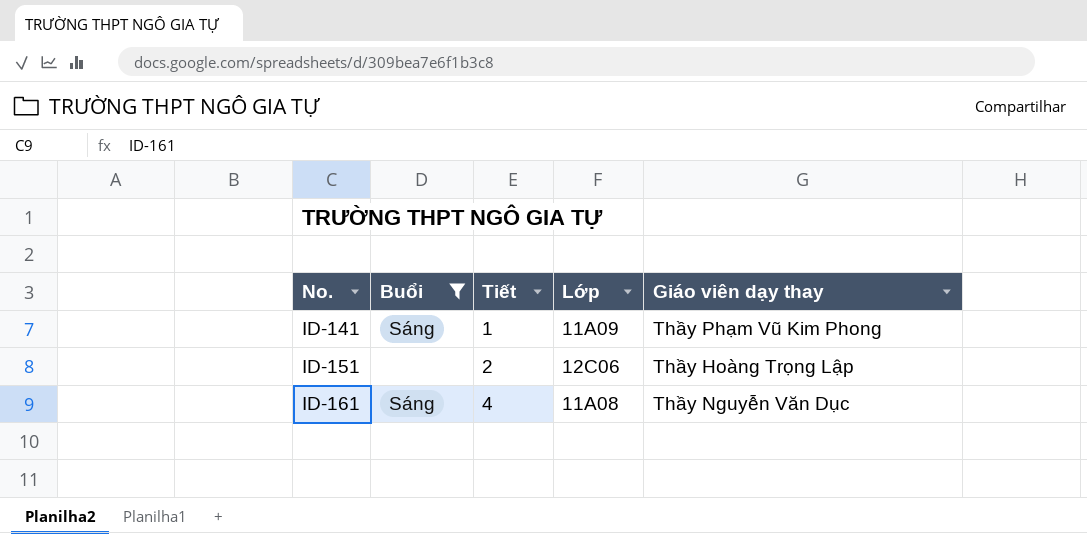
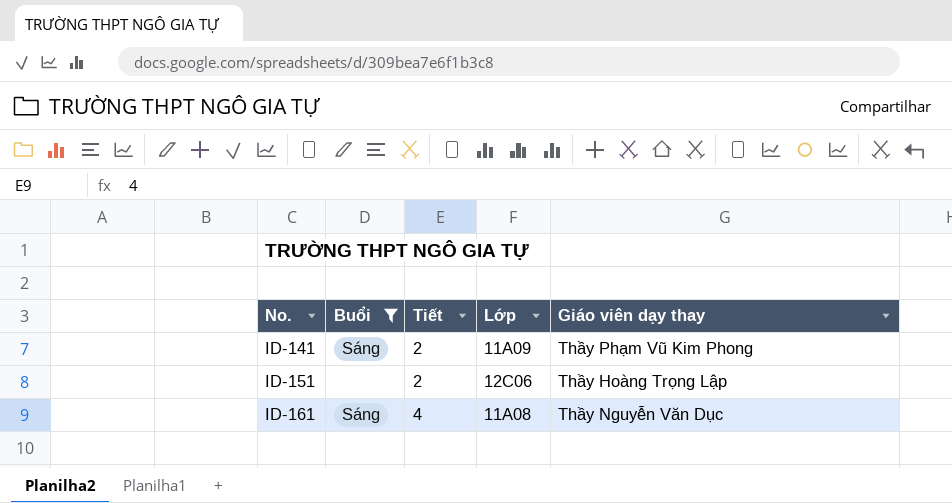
ID-141 | Tiết: 1 -> 2

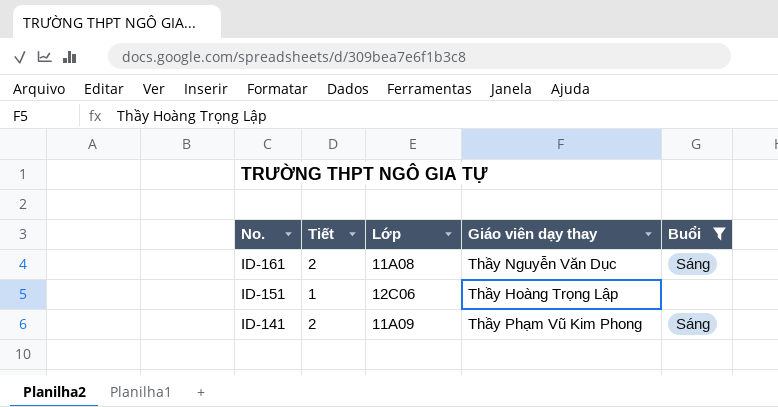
row order: No. ascending -> No. descending
column Buổi | position: 2 -> 5
ID-161 | Tiết: 4 -> 2
ID-151 | Tiết: 2 -> 1

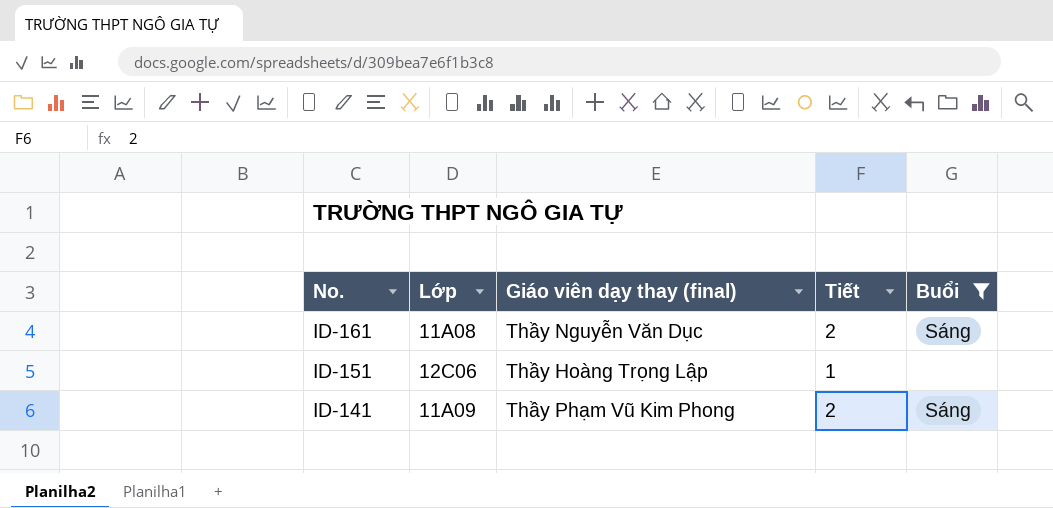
column name: Giáo viên dạy thay -> Giáo viên dạy thay (final)
column Tiết | position: 2 -> 4

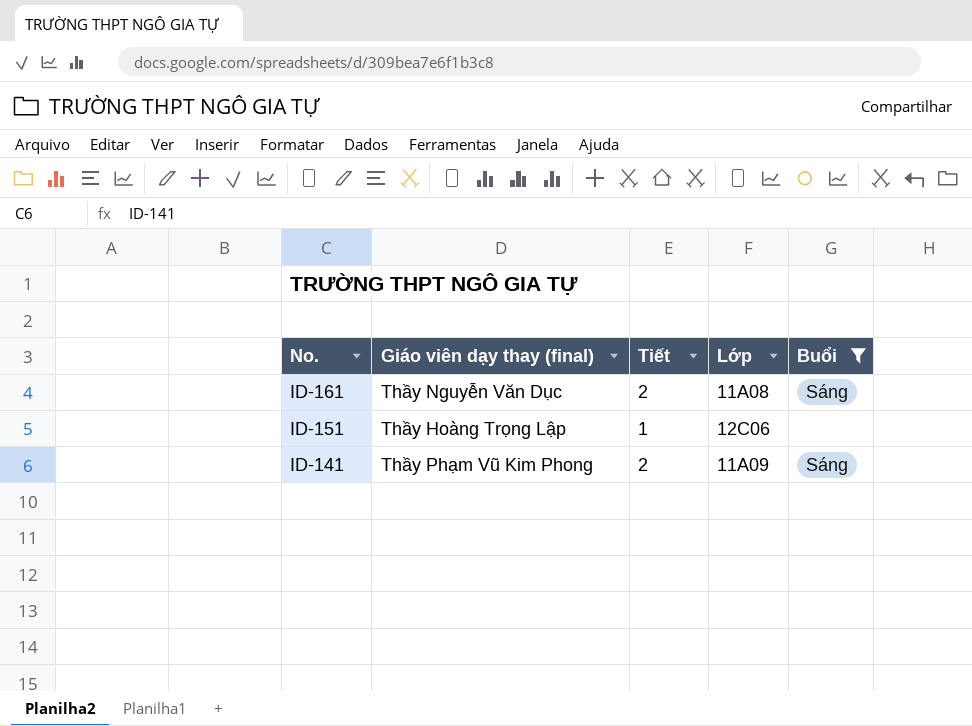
column Lớp | position: 2 -> 4

